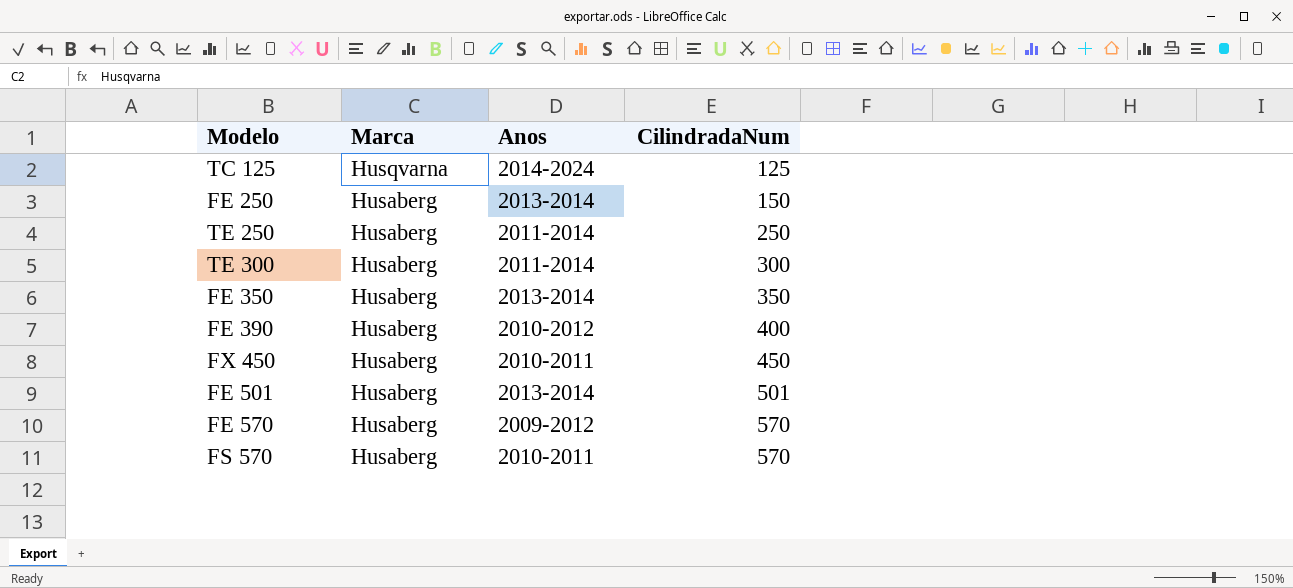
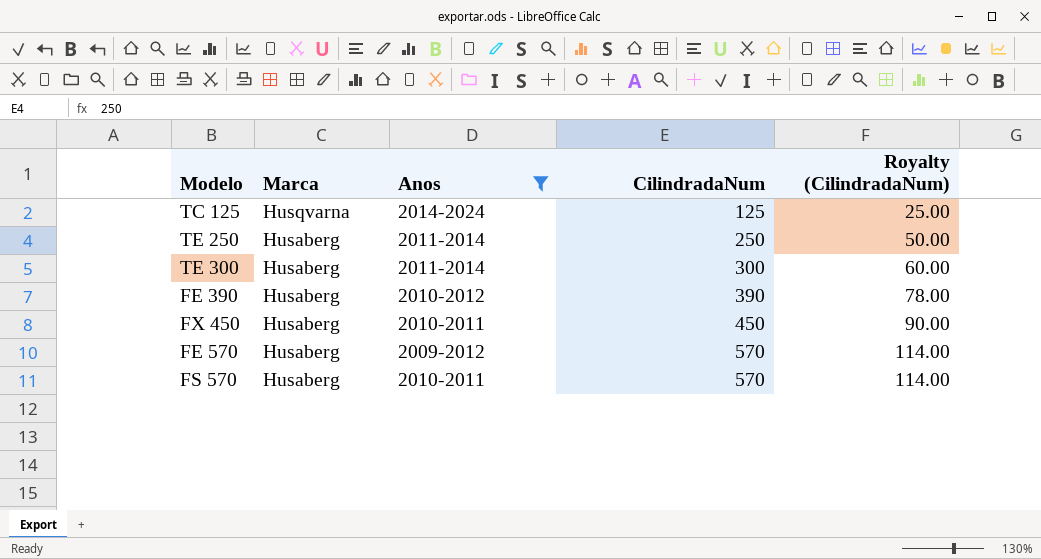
filter: none -> Anos != 2013-2014
column Royalty (CilindradaNum) | formula: none -> [CilindradaNum] * 0.2
FE 390 | CilindradaNum: 400 -> 390

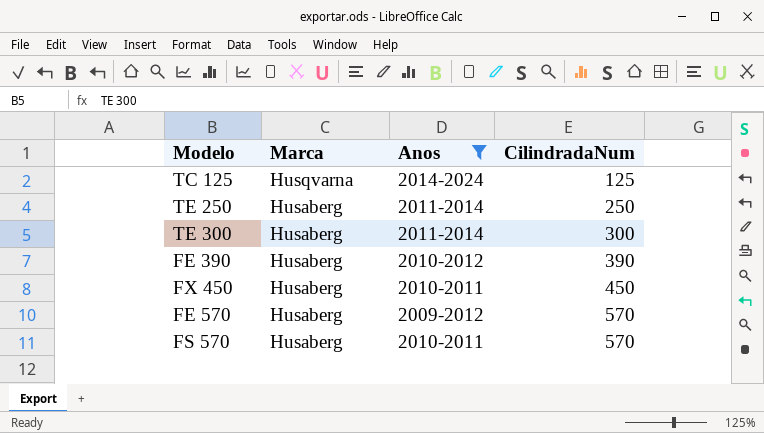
column Royalty (CilindradaNum) | formula: [CilindradaNum] * 0.2 -> none

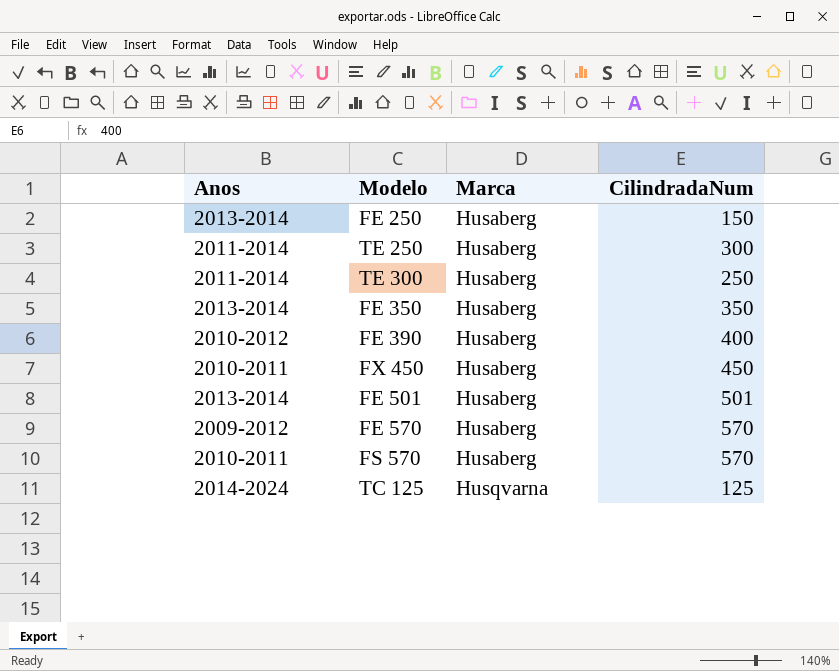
filter: Anos != 2013-2014 -> none
row order: Marca descending -> Marca ascending
column Anos | position: 3 -> 1
TE 250 | CilindradaNum: 250 -> 300
TE 300 | CilindradaNum: 300 -> 250
FE 390 | CilindradaNum: 390 -> 400

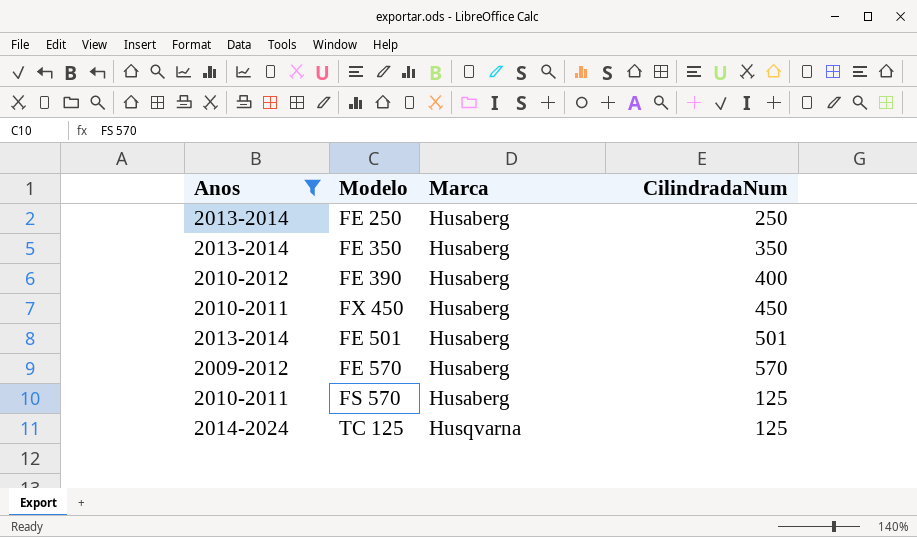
filter: none -> Anos != 2011-2014
FE 250 | CilindradaNum: 150 -> 250
FS 570 | CilindradaNum: 570 -> 125

